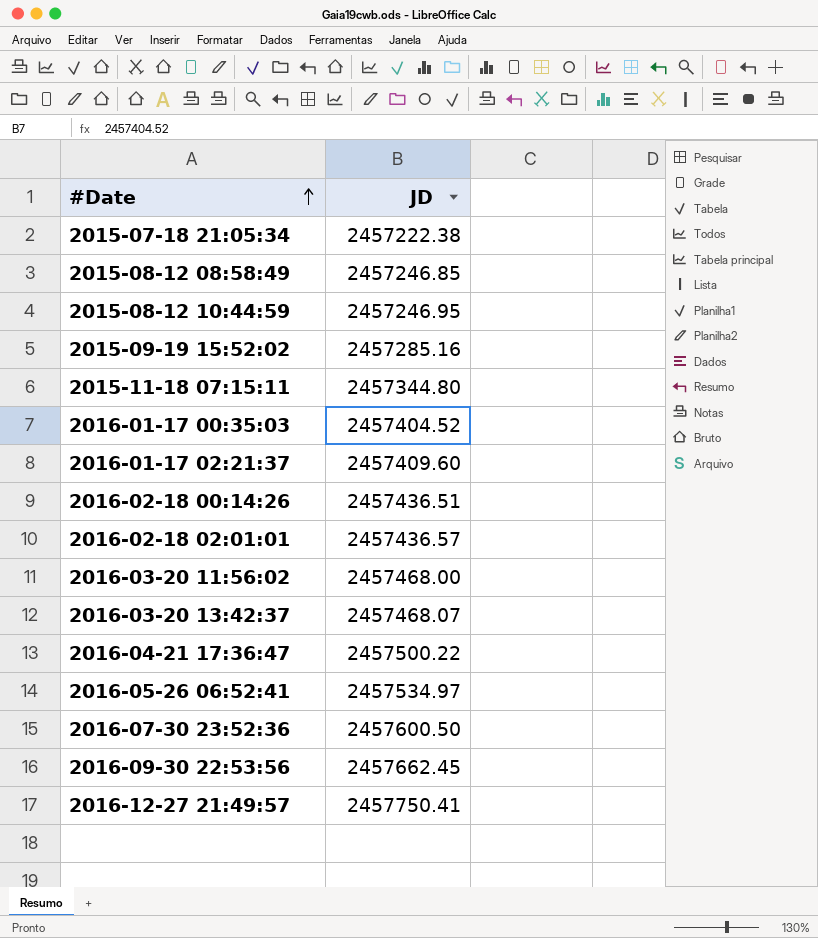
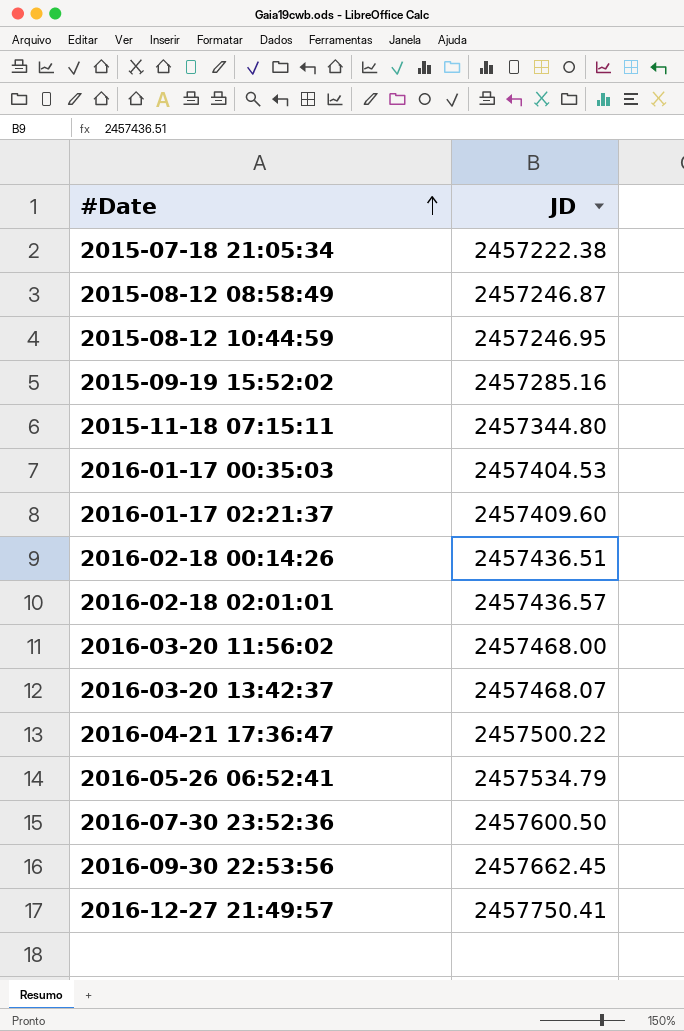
2015-08-12 08:58:49 | JD: 2457246.85 -> 2457246.87
2016-01-17 00:35:03 | JD: 2457404.52 -> 2457404.53
2016-05-26 06:52:41 | JD: 2457534.97 -> 2457534.79

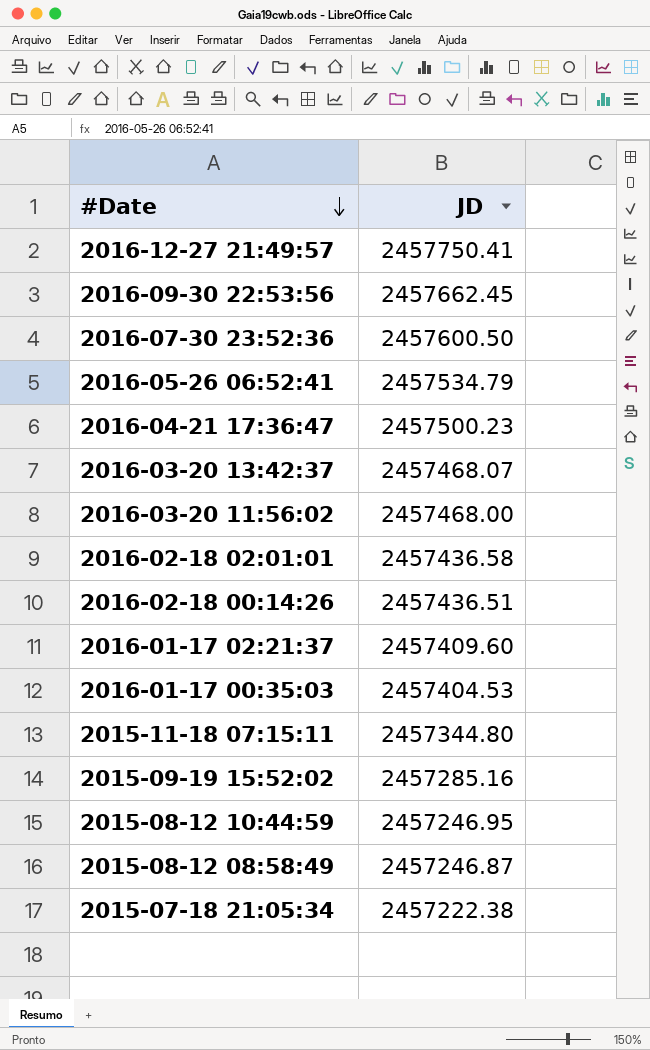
row order: #Date ascending -> #Date descending
2016-04-21 17:36:47 | JD: 2457500.22 -> 2457500.23
2016-02-18 02:01:01 | JD: 2457436.57 -> 2457436.58

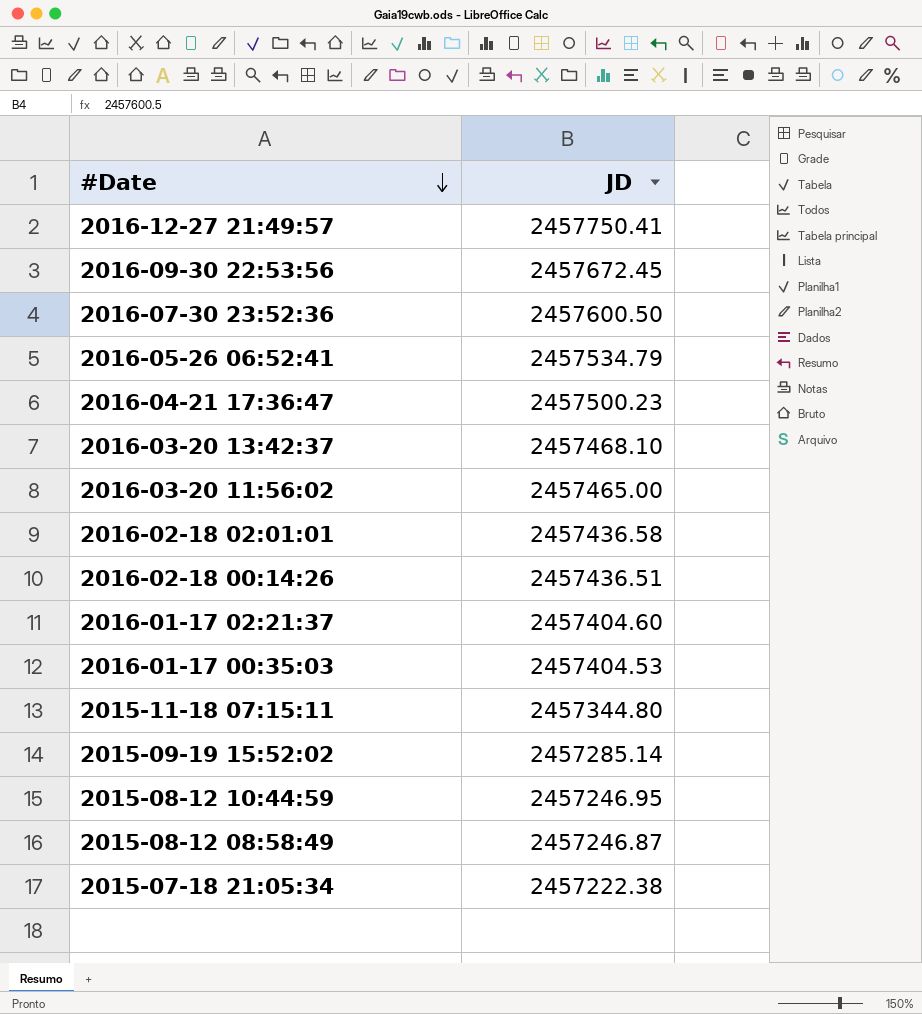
2016-09-30 22:53:56 | JD: 2457662.45 -> 2457672.45
2016-03-20 13:42:37 | JD: 2457468.07 -> 2457468.10
2016-03-20 11:56:02 | JD: 2457468.00 -> 2457465.00
2016-01-17 02:21:37 | JD: 2457409.60 -> 2457404.60
2015-09-19 15:52:02 | JD: 2457285.16 -> 2457285.14

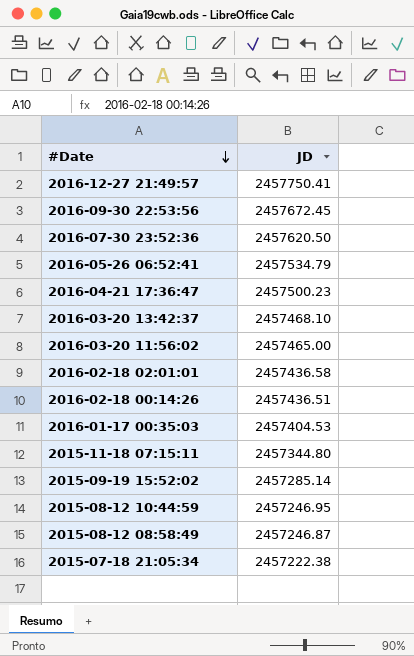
row 2016-01-17 02:21:37: 2457404.60 -> none
2016-07-30 23:52:36 | JD: 2457600.50 -> 2457620.50

